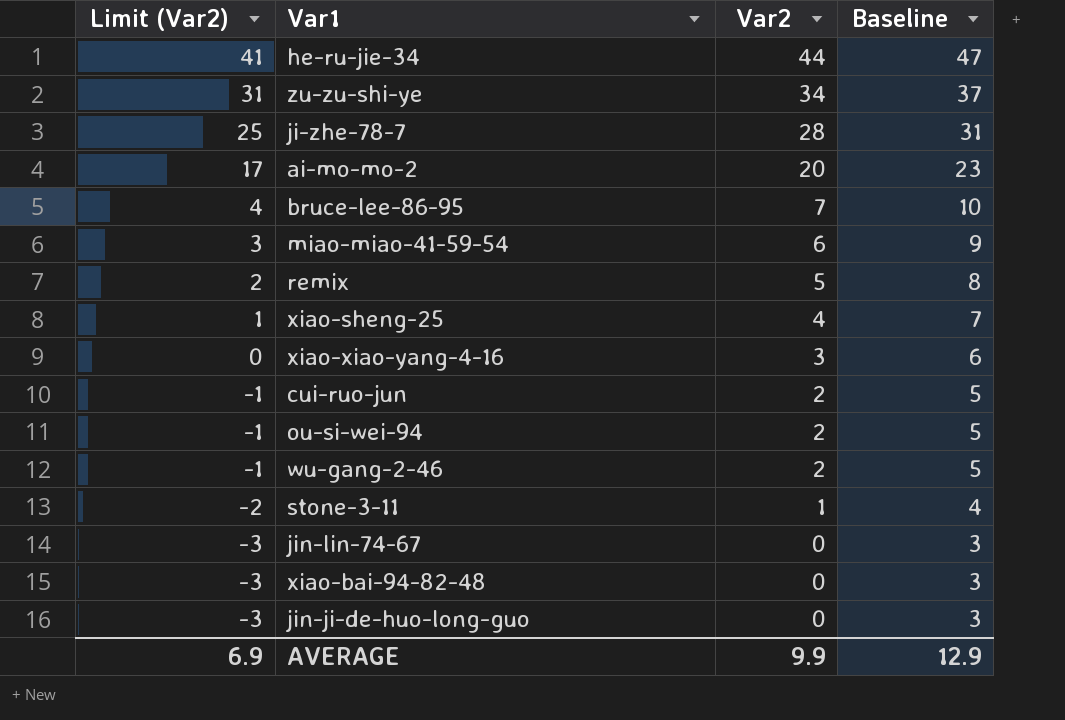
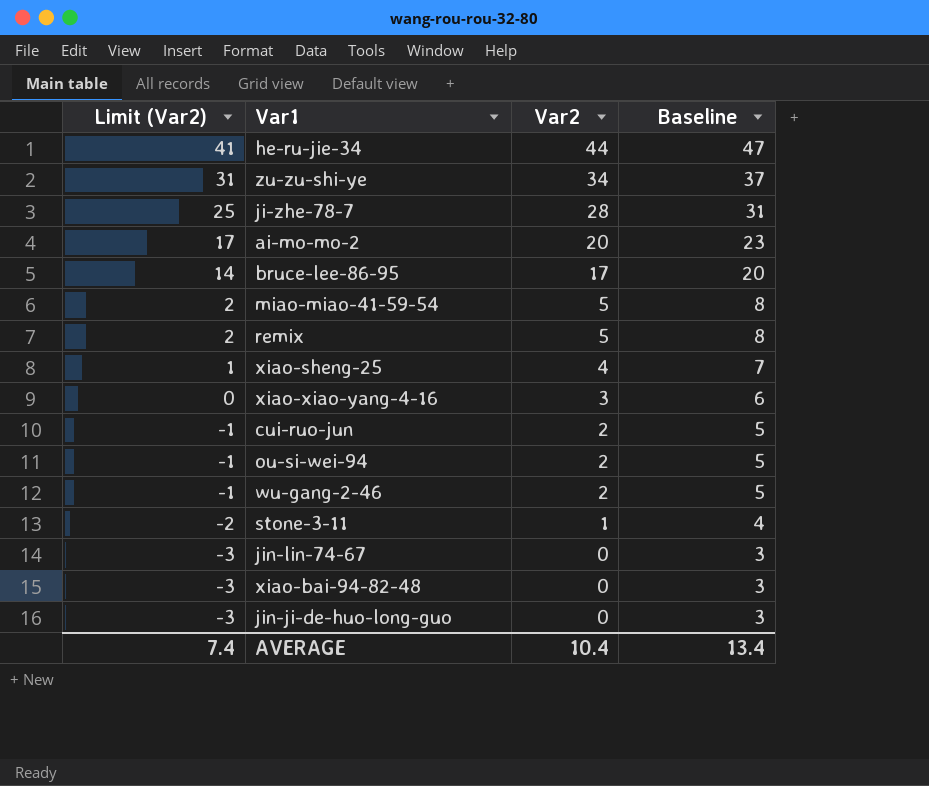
bruce-lee-86-95 | Limit (Var2): 4 -> 14
bruce-lee-86-95 | Var2: 7 -> 17
bruce-lee-86-95 | Baseline: 10 -> 20
miao-miao-41-59-54 | Limit (Var2): 3 -> 2
miao-miao-41-59-54 | Var2: 6 -> 5
miao-miao-41-59-54 | Baseline: 9 -> 8
AVERAGE | Limit (Var2): 6.9 -> 7.4
AVERAGE | Var2: 9.9 -> 10.4
AVERAGE | Baseline: 12.9 -> 13.4

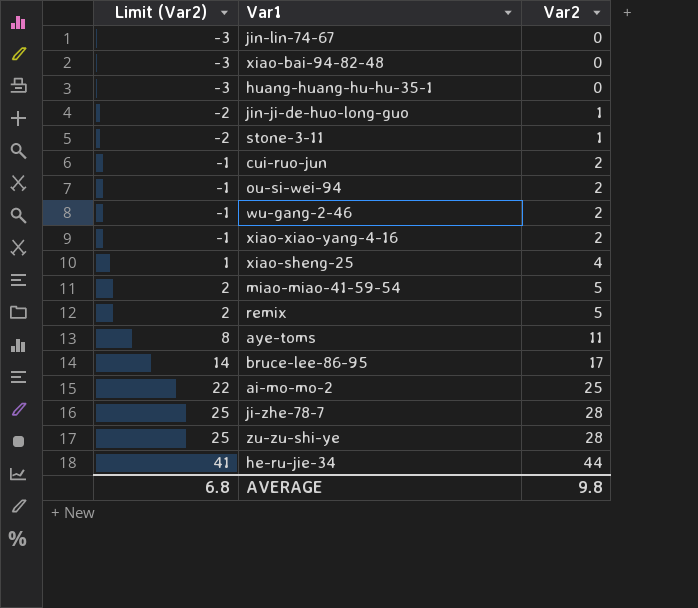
row order: Limit (Var2) descending -> Limit (Var2) ascending
column Baseline | formula: [Var2] + 3 -> none
row huang-huang-hu-hu-35-1: none -> -3 | 0
jin-ji-de-huo-long-guo | Limit (Var2): -3 -> -2
jin-ji-de-huo-long-guo | Var2: 0 -> 1
xiao-xiao-yang-4-16 | Limit (Var2): 0 -> -1
xiao-xiao-yang-4-16 | Var2: 3 -> 2
row aye-toms: none -> 8 | 11
ai-mo-mo-2 | Limit (Var2): 17 -> 22
ai-mo-mo-2 | Var2: 20 -> 25
zu-zu-shi-ye | Limit (Var2): 31 -> 25
zu-zu-shi-ye | Var2: 34 -> 28
AVERAGE | Limit (Var2): 7.4 -> 6.8
AVERAGE | Var2: 10.4 -> 9.8

